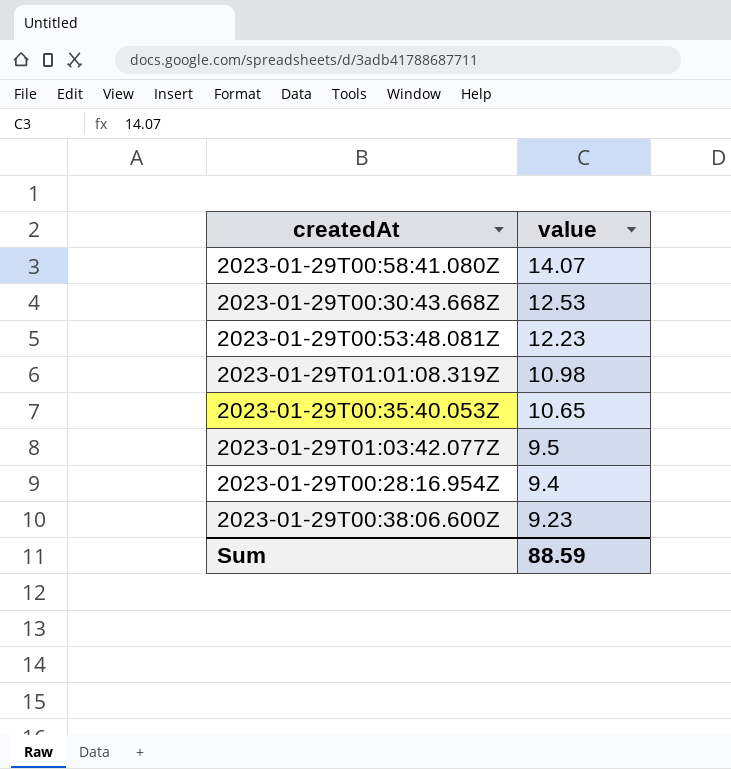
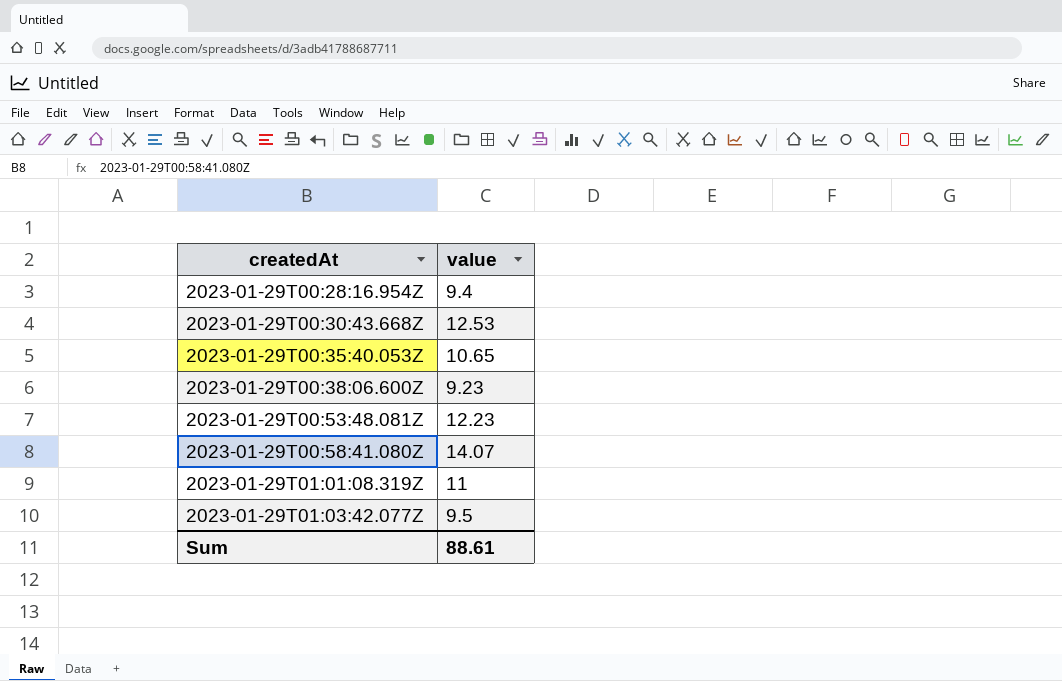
row order: value descending -> createdAt ascending
2023-01-29T01:01:08.319Z | value: 10.98 -> 11
Sum | value: 88.59 -> 88.61

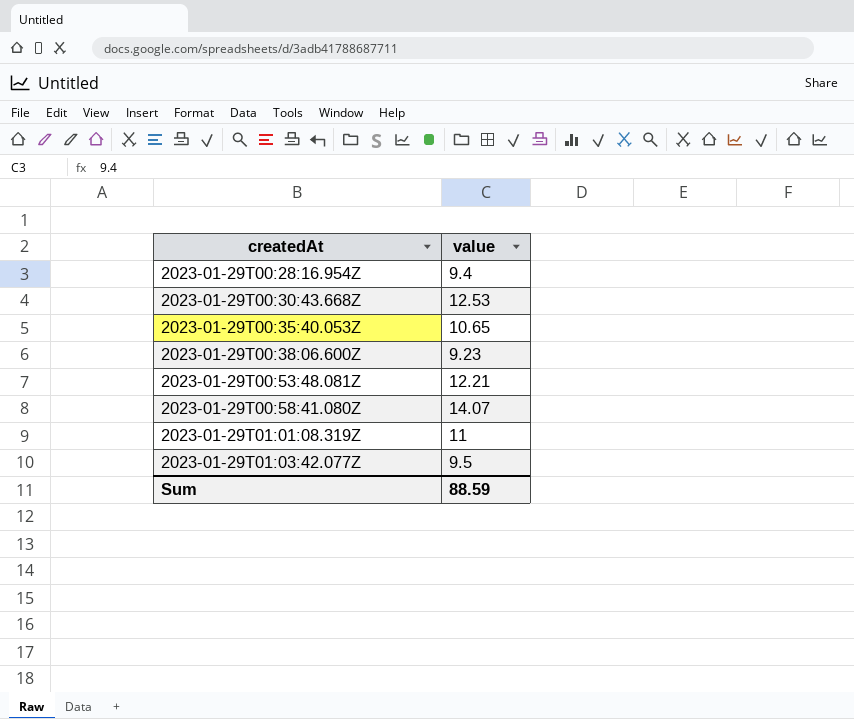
2023-01-29T00:53:48.081Z | value: 12.23 -> 12.21
Sum | value: 88.61 -> 88.59

